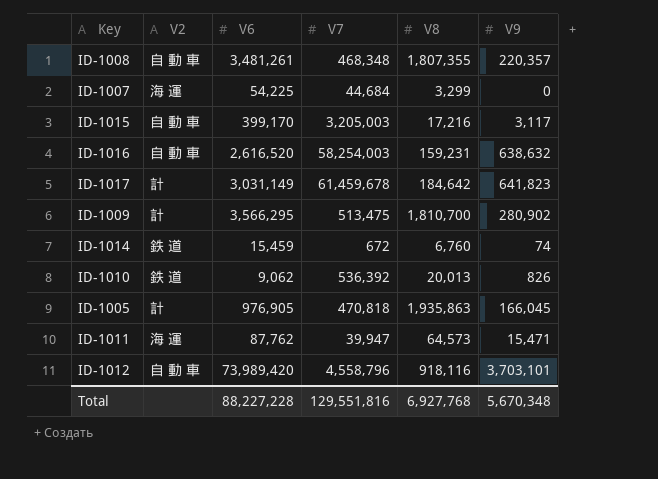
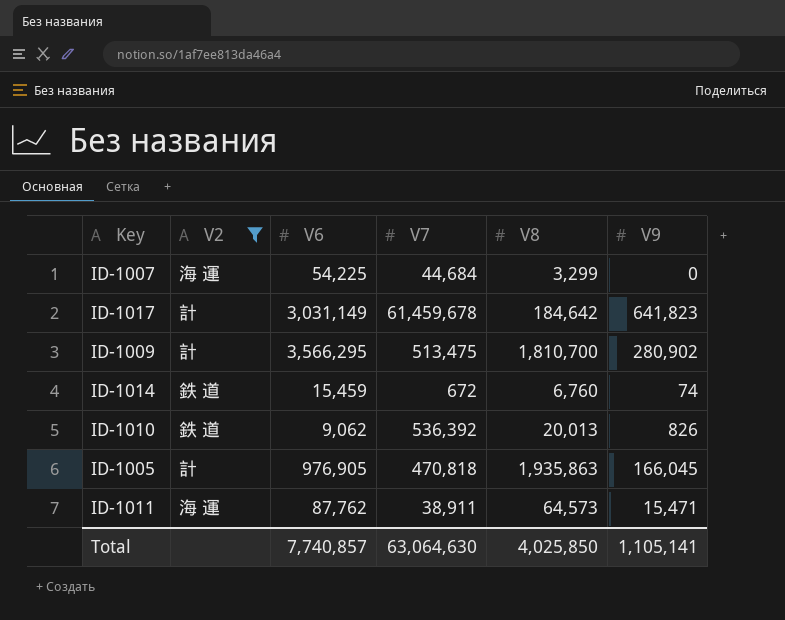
filter: none -> V2 != 自 動 車
ID-1011 | V7: 39,947 -> 38,911
Total | V6: 88,227,228 -> 7,740,857
Total | V7: 129,551,816 -> 63,064,630
Total | V8: 6,927,768 -> 4,025,850
Total | V9: 5,670,348 -> 1,105,141

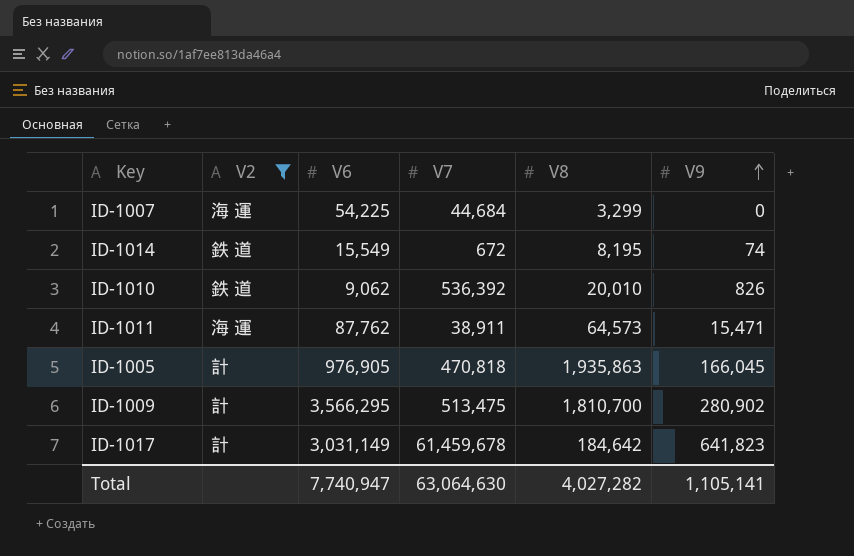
row order: none -> V9 ascending
ID-1014 | V6: 15,459 -> 15,549
ID-1014 | V8: 6,760 -> 8,195
ID-1010 | V8: 20,013 -> 20,010
Total | V6: 7,740,857 -> 7,740,947
Total | V8: 4,025,850 -> 4,027,282

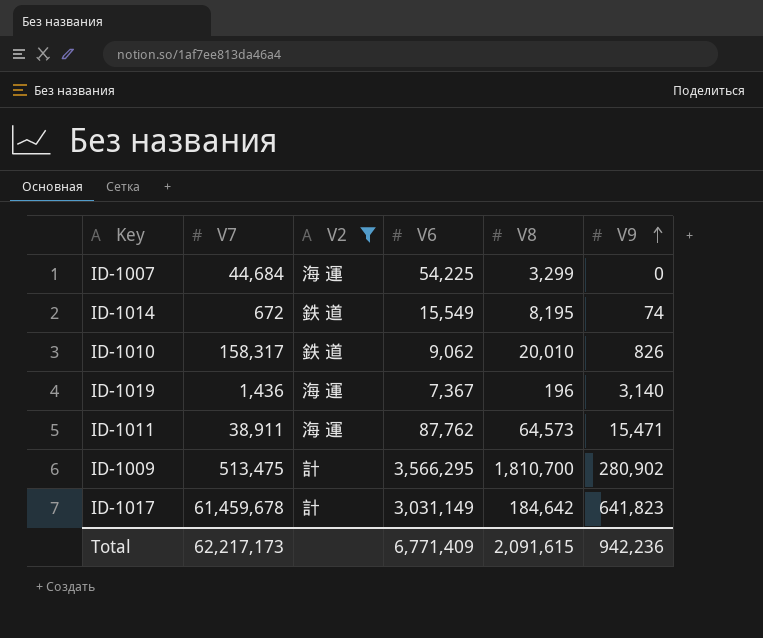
column V7 | position: 4 -> 2
row ID-1005: 計 | 976,905 | 470,818 | 1,935,863 | 166,045 -> none
ID-1010 | V7: 536,392 -> 158,317
row ID-1019: none -> 1,436 | 海 運 | 7,367 | 196 | 3,140
Total | V7: 63,064,630 -> 62,217,173
Total | V6: 7,740,947 -> 6,771,409
Total | V8: 4,027,282 -> 2,091,615
Total | V9: 1,105,141 -> 942,236

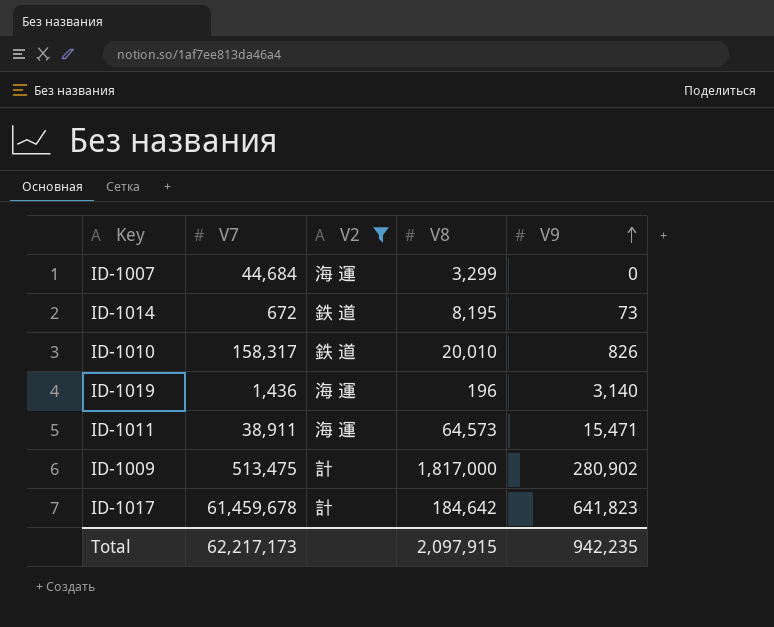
column V6 | position: 4 -> none
ID-1014 | V9: 74 -> 73
ID-1009 | V8: 1,810,700 -> 1,817,000
Total | V8: 2,091,615 -> 2,097,915
Total | V9: 942,236 -> 942,235

